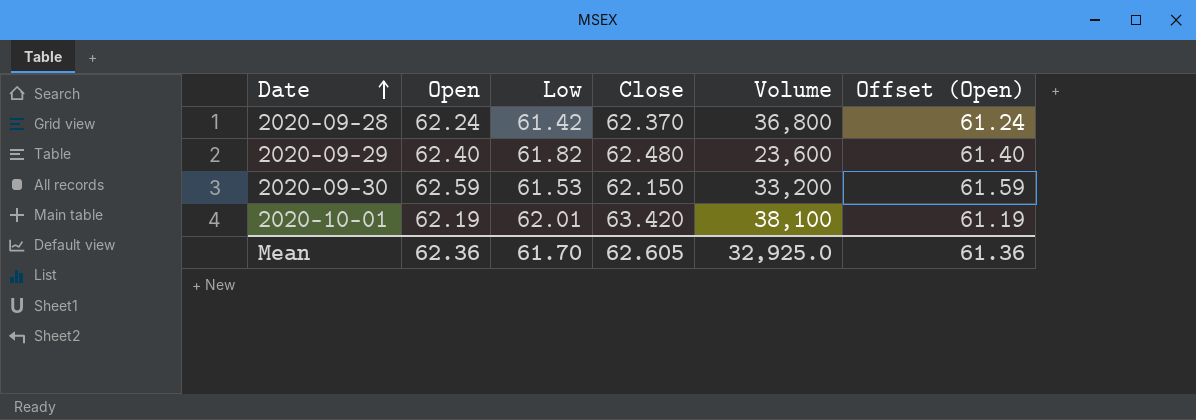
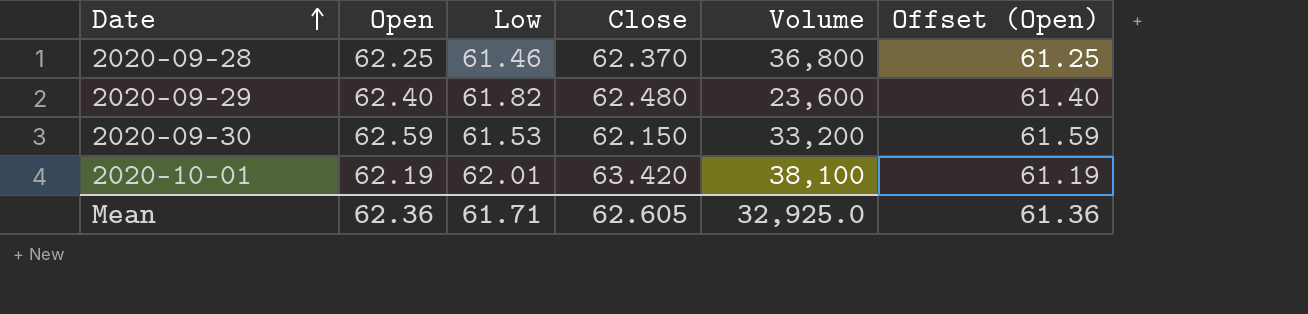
2020-09-28 | Open: 62.24 -> 62.25
2020-09-28 | Low: 61.42 -> 61.46
2020-09-28 | Offset (Open): 61.24 -> 61.25
Mean | Low: 61.70 -> 61.71

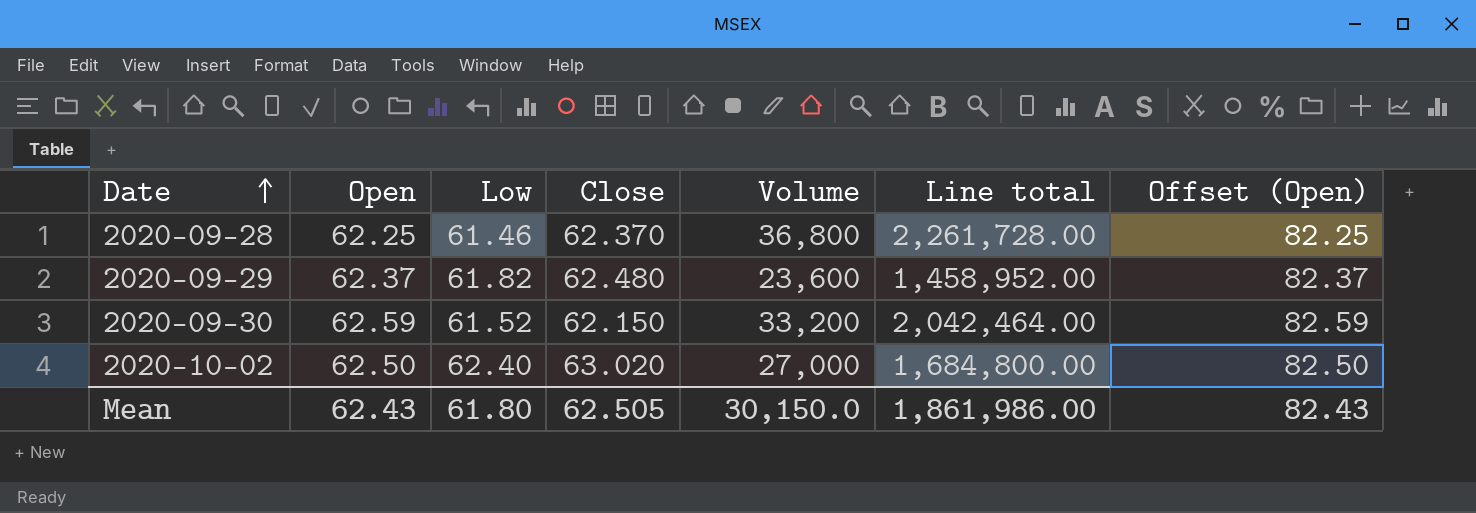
column Line total | formula: none -> [Low] * [Volume]
column Offset (Open) | formula: [Open] - 1 -> [Open] + 20
row 2020-10-01: 62.19 | 62.01 | 63.420 | 38,100 | 61.19 -> none
2020-09-29 | Open: 62.40 -> 62.37
2020-09-30 | Low: 61.53 -> 61.52
row 2020-10-02: none -> 62.50 | 62.40 | 63.020 | 27,000 | 1,684,800.00 | 82.50
Mean | Open: 62.36 -> 62.43
Mean | Low: 61.71 -> 61.80
Mean | Close: 62.605 -> 62.505
Mean | Volume: 32,925.0 -> 30,150.0
Mean | Offset (Open): 61.36 -> 82.43

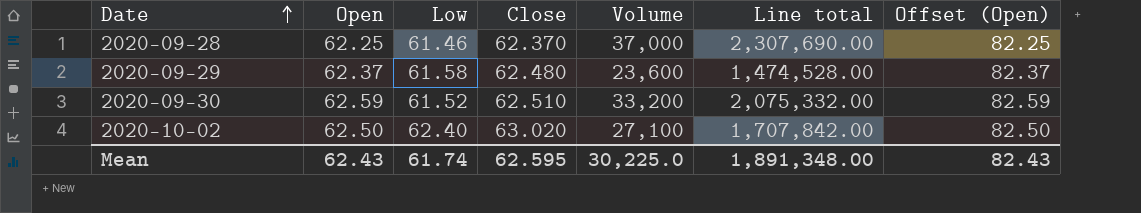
column Line total | formula: [Low] * [Volume] -> [Close] * [Volume]
2020-09-28 | Volume: 36,800 -> 37,000
2020-09-29 | Low: 61.82 -> 61.58
2020-09-30 | Close: 62.150 -> 62.510
2020-10-02 | Volume: 27,000 -> 27,100
Mean | Low: 61.80 -> 61.74
Mean | Close: 62.505 -> 62.595
Mean | Volume: 30,150.0 -> 30,225.0
Mean | Line total: 1,861,986.00 -> 1,891,348.00

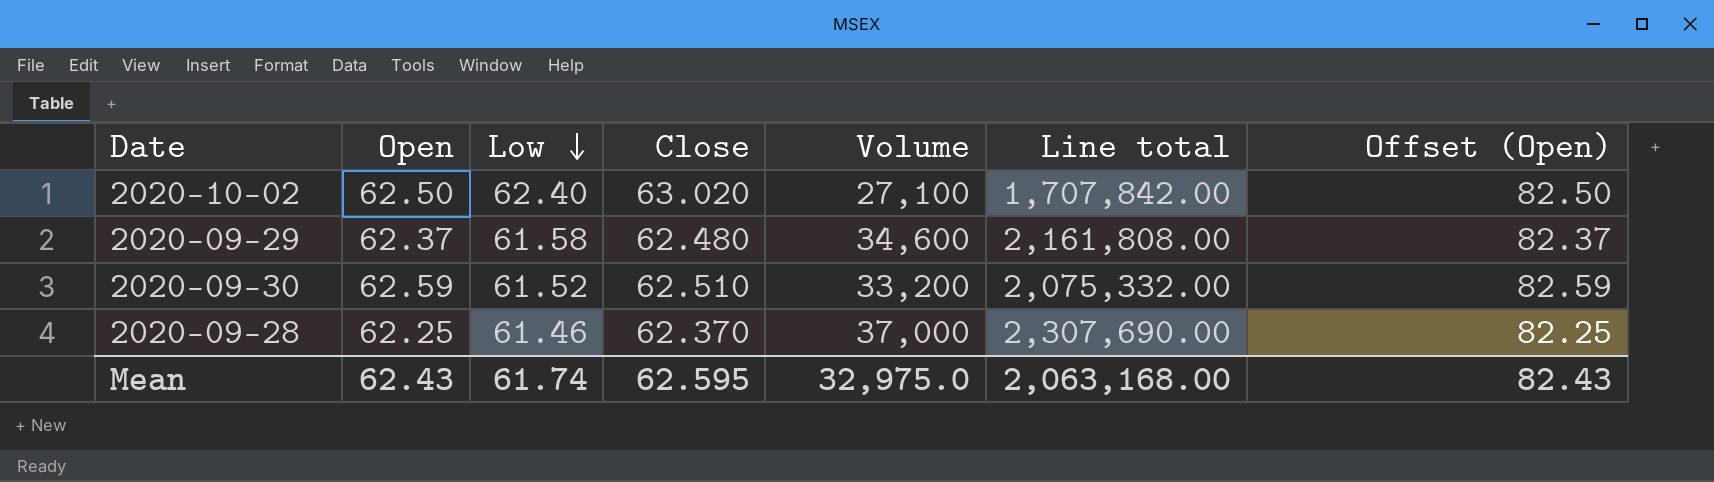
row order: Date ascending -> Low descending
2020-09-29 | Volume: 23,600 -> 34,600
2020-09-29 | Line total: 1,474,528.00 -> 2,161,808.00
Mean | Volume: 30,225.0 -> 32,975.0
Mean | Line total: 1,891,348.00 -> 2,063,168.00

